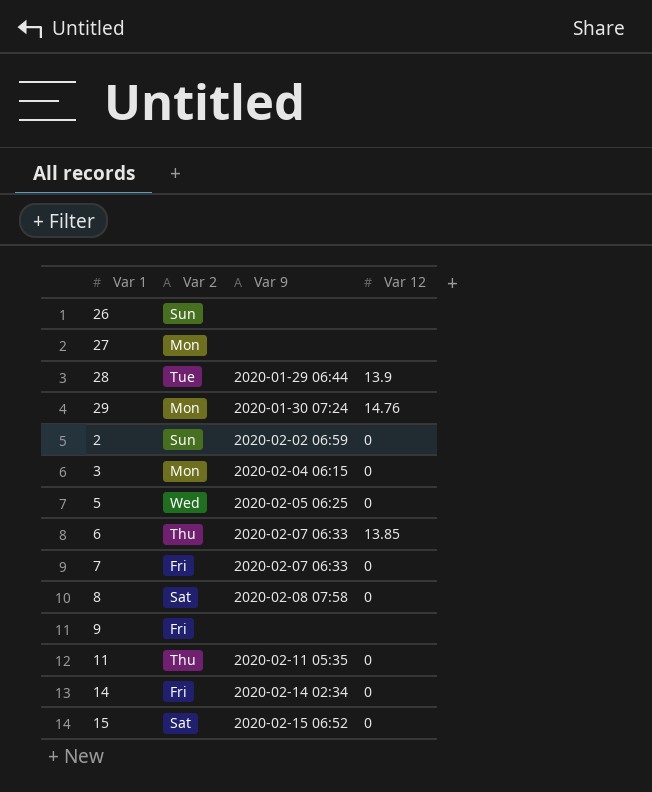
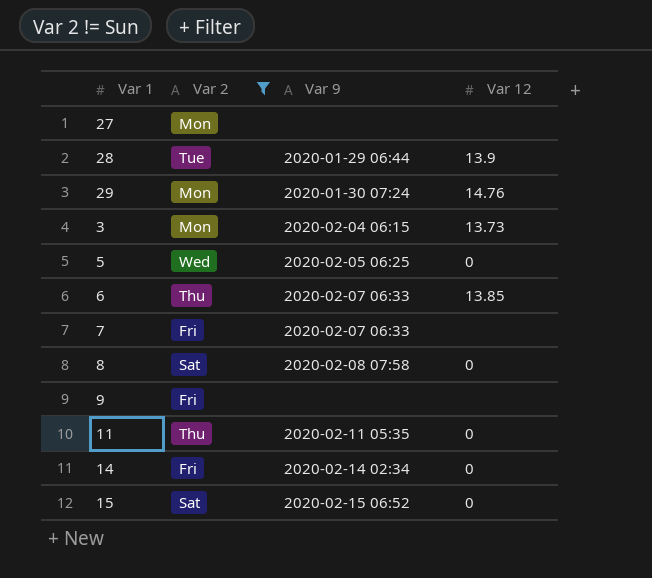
filter: none -> Var 2 != Sun
3 | Var 12: 0 -> 13.73
7 | Var 12: 0 -> none

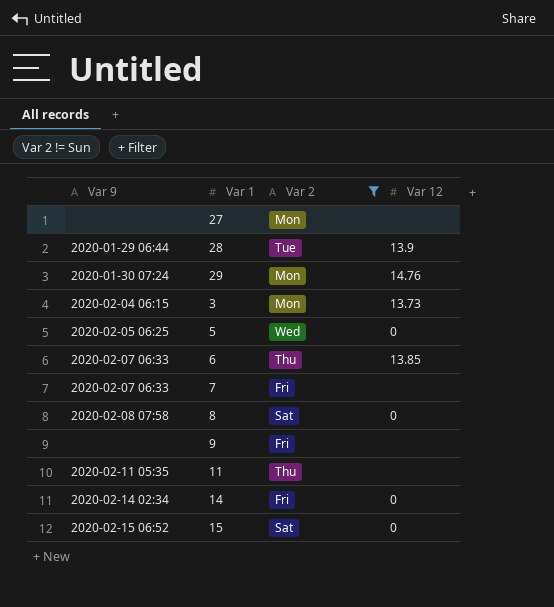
column Var 9 | position: 3 -> 1
11 | Var 12: 0 -> none

